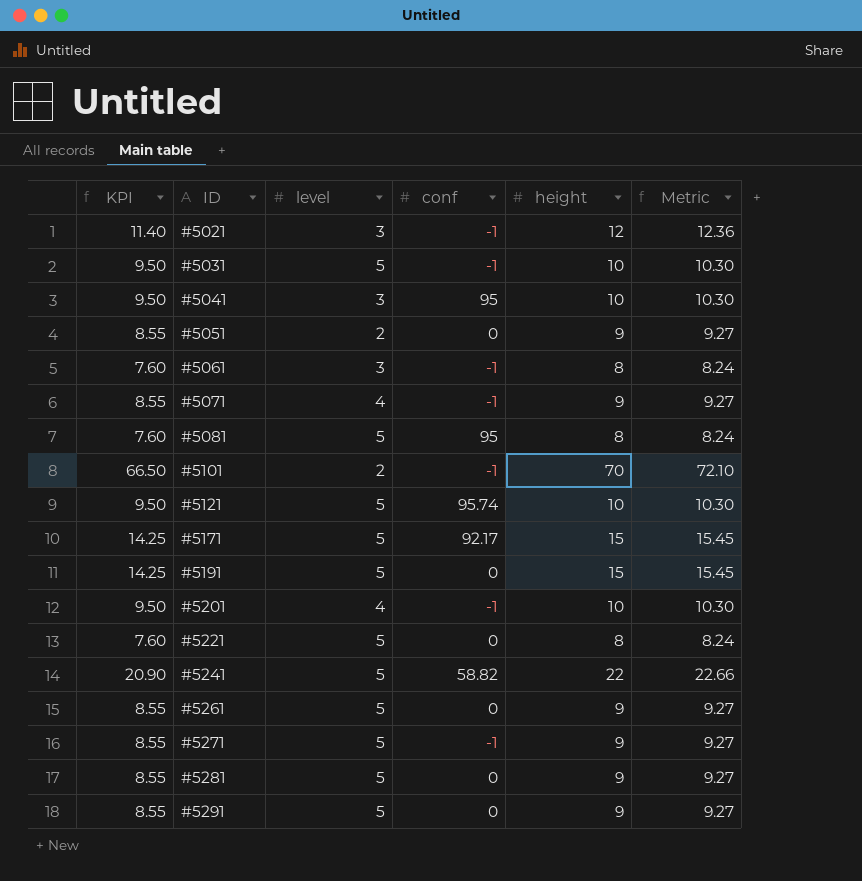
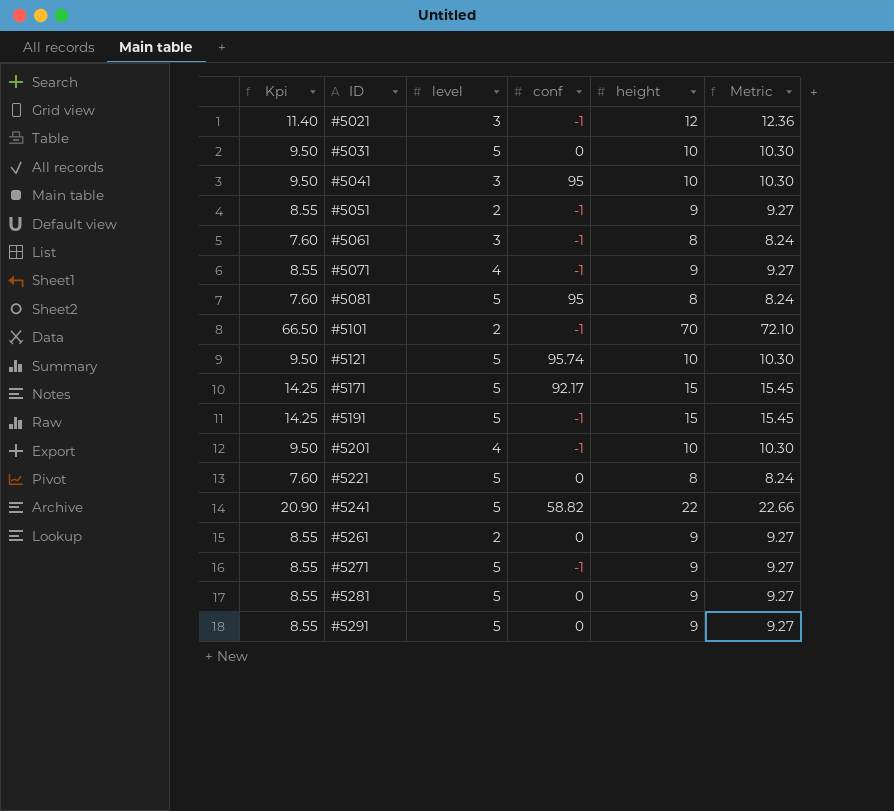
column name: KPI -> Kpi
#5031 | conf: -1 -> 0
#5051 | conf: 0 -> -1
#5191 | conf: 0 -> -1
#5261 | level: 5 -> 2

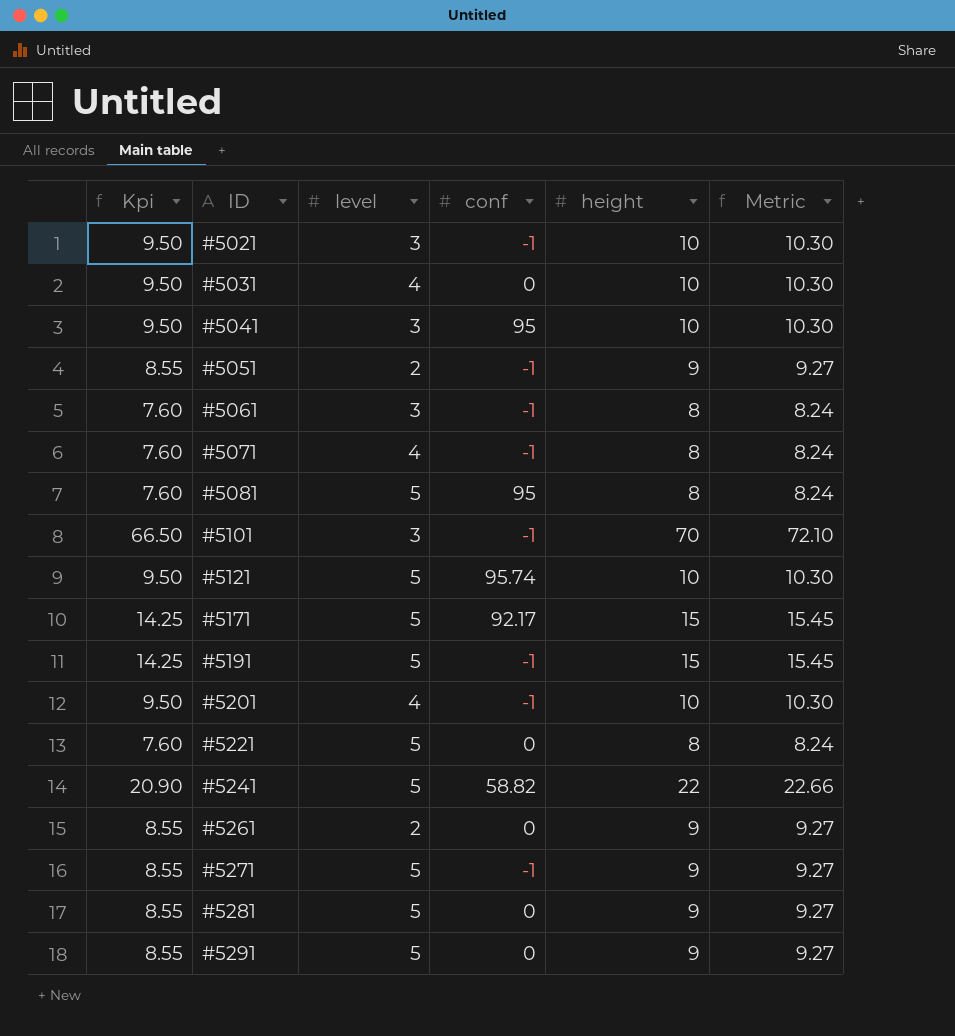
#5021 | Kpi: 11.40 -> 9.50
#5021 | height: 12 -> 10
#5021 | Metric: 12.36 -> 10.30
#5031 | level: 5 -> 4
#5071 | Kpi: 8.55 -> 7.60
#5071 | height: 9 -> 8
#5071 | Metric: 9.27 -> 8.24
#5101 | level: 2 -> 3

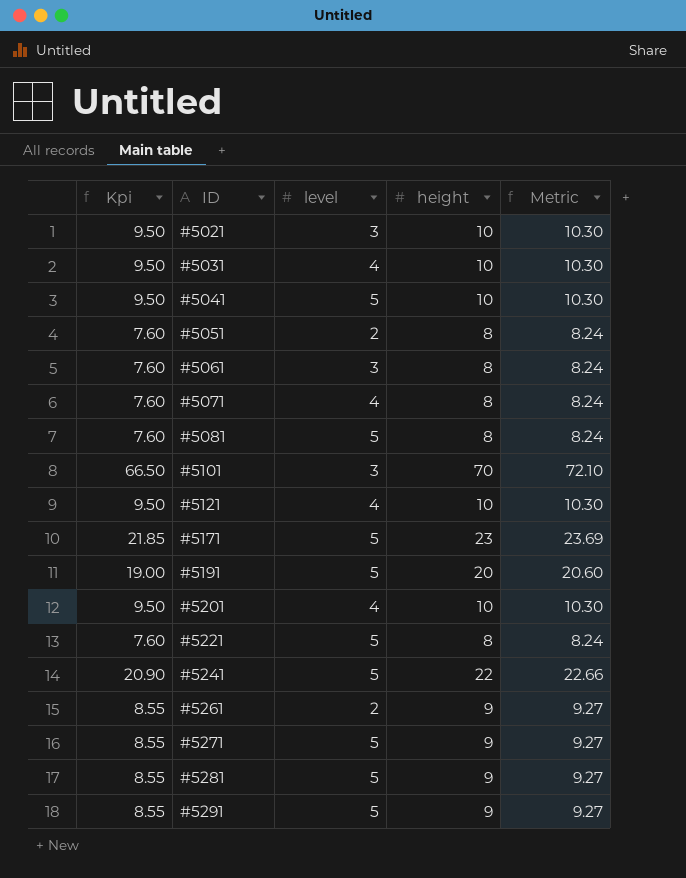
column conf | position: 4 -> none
#5041 | level: 3 -> 5
#5051 | Kpi: 8.55 -> 7.60
#5051 | height: 9 -> 8
#5051 | Metric: 9.27 -> 8.24
#5121 | level: 5 -> 4
#5171 | Kpi: 14.25 -> 21.85
#5171 | height: 15 -> 23
#5171 | Metric: 15.45 -> 23.69
#5191 | Kpi: 14.25 -> 19.00
#5191 | height: 15 -> 20
#5191 | Metric: 15.45 -> 20.60

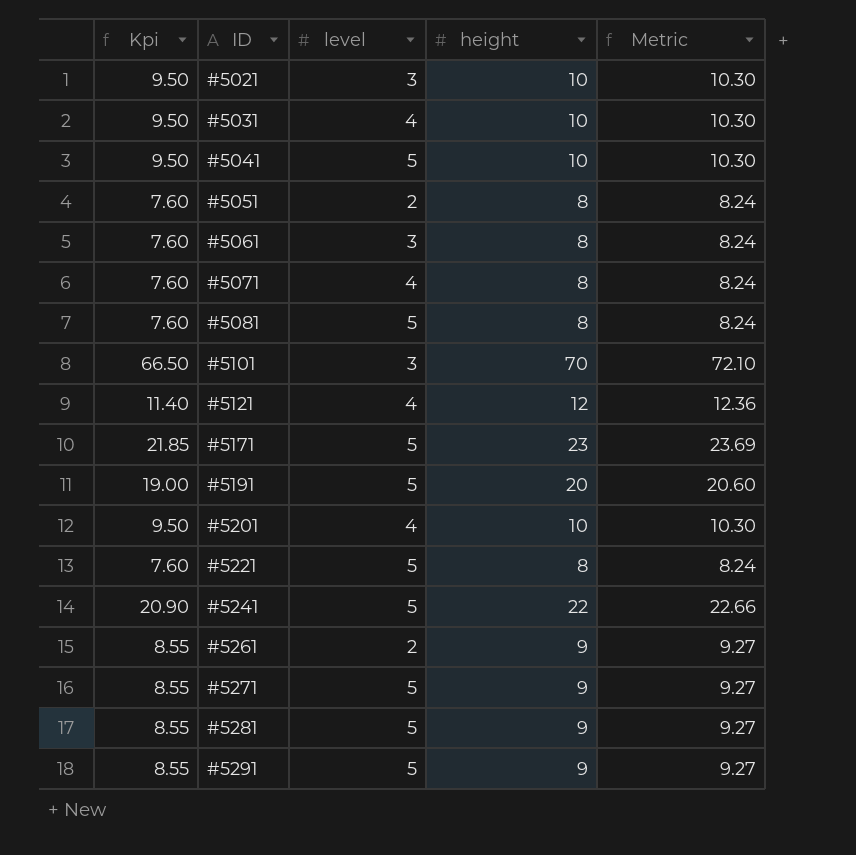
#5121 | Kpi: 9.50 -> 11.40
#5121 | height: 10 -> 12
#5121 | Metric: 10.30 -> 12.36

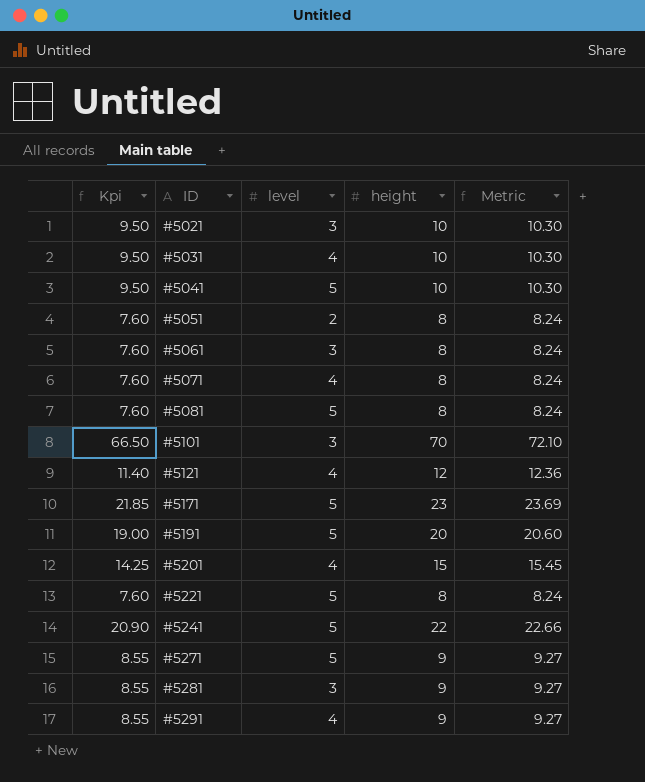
row #5261: 8.55 | 2 | 9 | 9.27 -> none
#5201 | Kpi: 9.50 -> 14.25
#5201 | height: 10 -> 15
#5201 | Metric: 10.30 -> 15.45
#5281 | level: 5 -> 3
#5291 | level: 5 -> 4

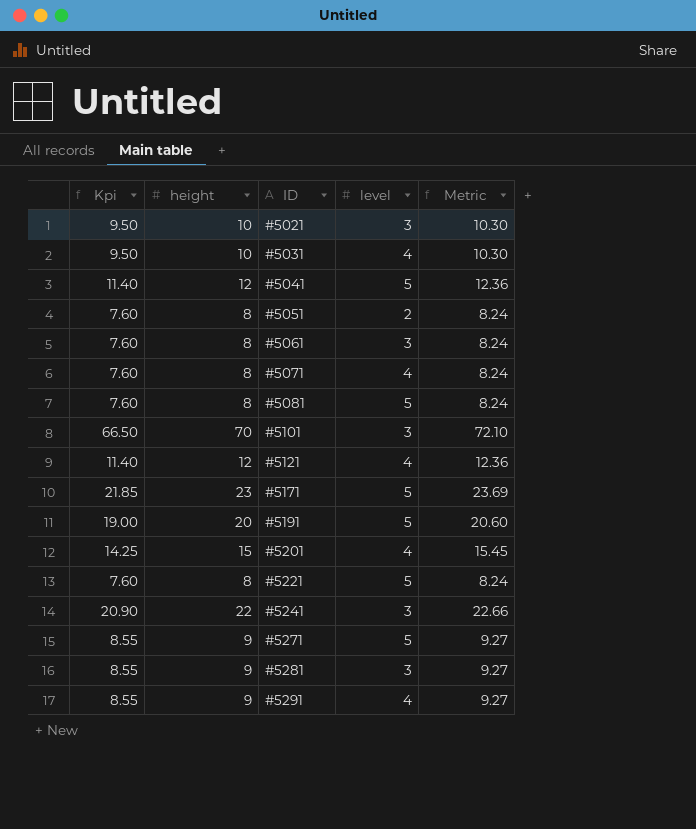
column height | position: 4 -> 2
#5041 | Kpi: 9.50 -> 11.40
#5041 | height: 10 -> 12
#5041 | Metric: 10.30 -> 12.36
#5241 | level: 5 -> 3

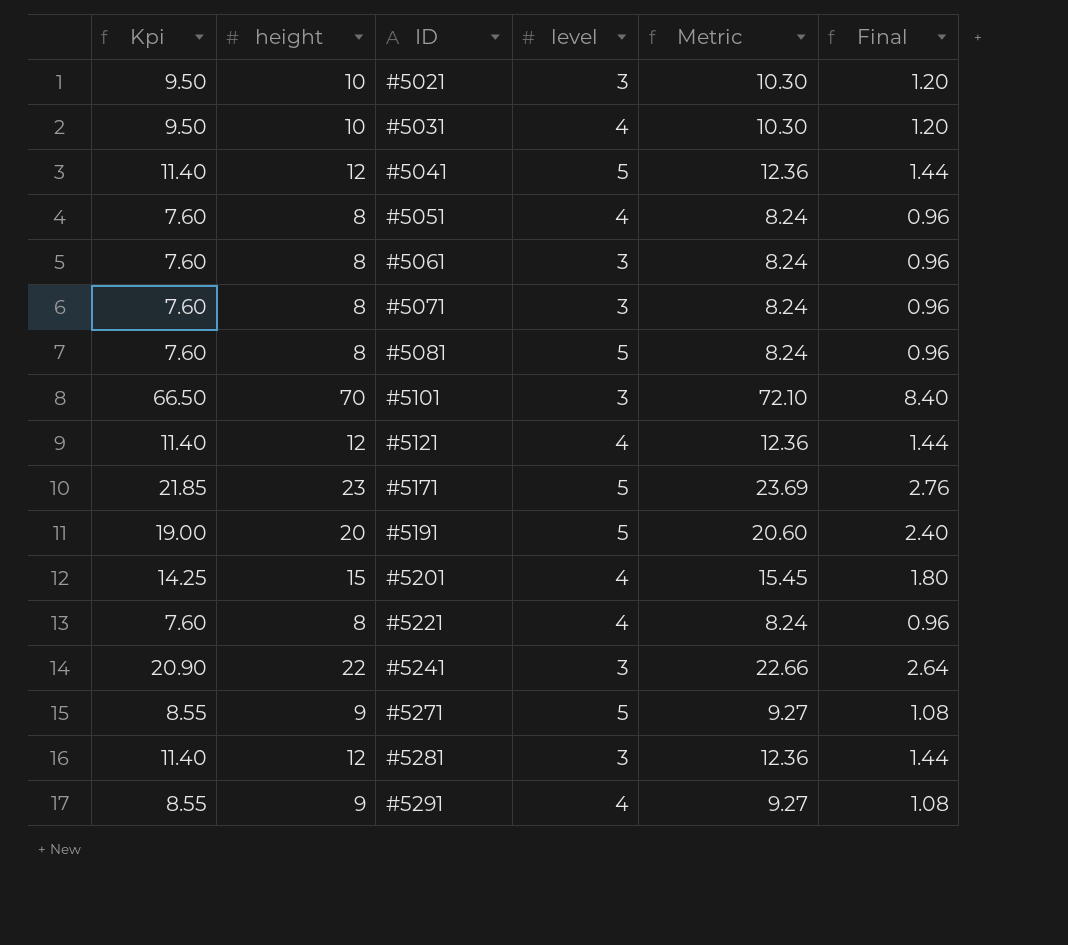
column Final | formula: none -> [height] * 0.12
#5051 | level: 2 -> 4
#5071 | level: 4 -> 3
#5221 | level: 5 -> 4
#5281 | Kpi: 8.55 -> 11.40
#5281 | height: 9 -> 12
#5281 | Metric: 9.27 -> 12.36

